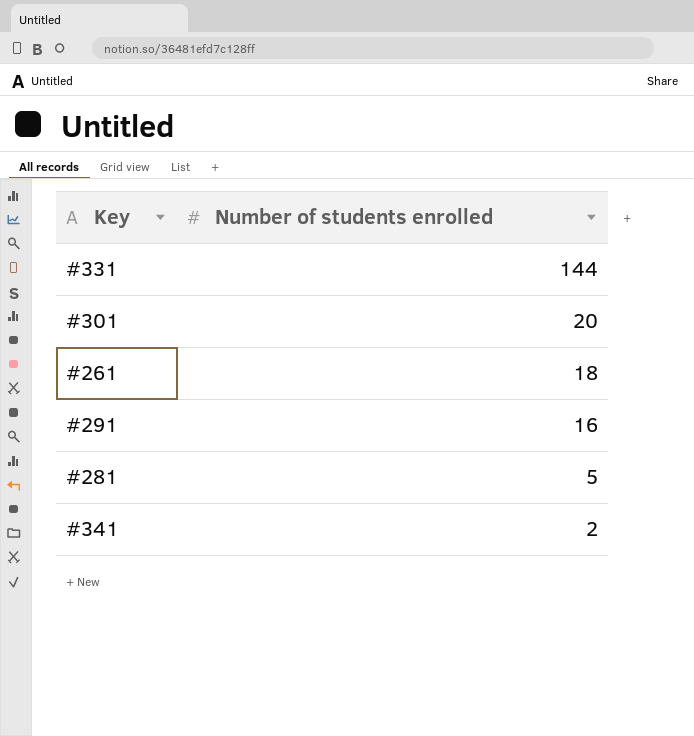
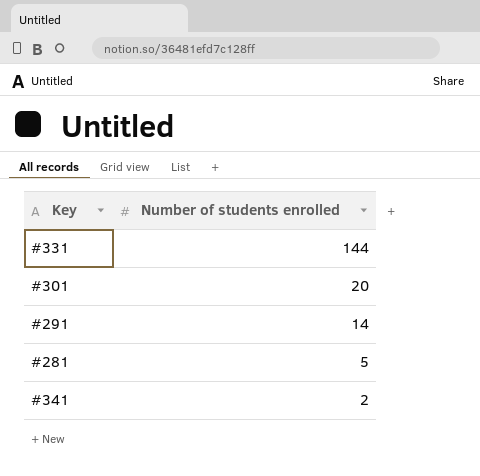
row #261: 18 -> none
#291 | Number of students enrolled: 16 -> 14

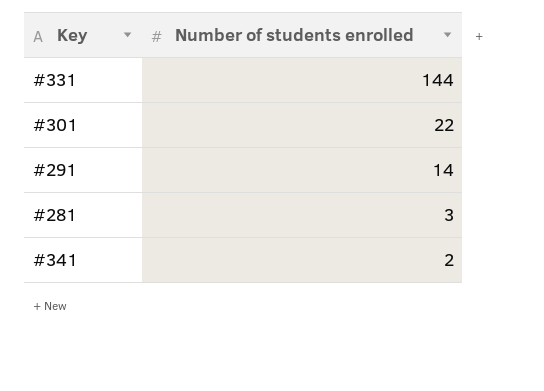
#301 | Number of students enrolled: 20 -> 22
#281 | Number of students enrolled: 5 -> 3

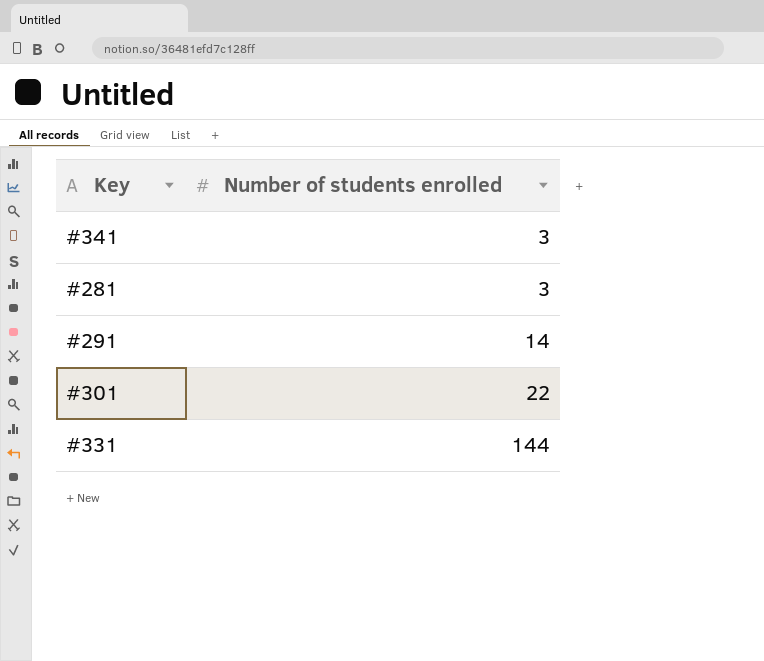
row order: Number of students enrolled descending -> Number of students enrolled ascending
#341 | Number of students enrolled: 2 -> 3

